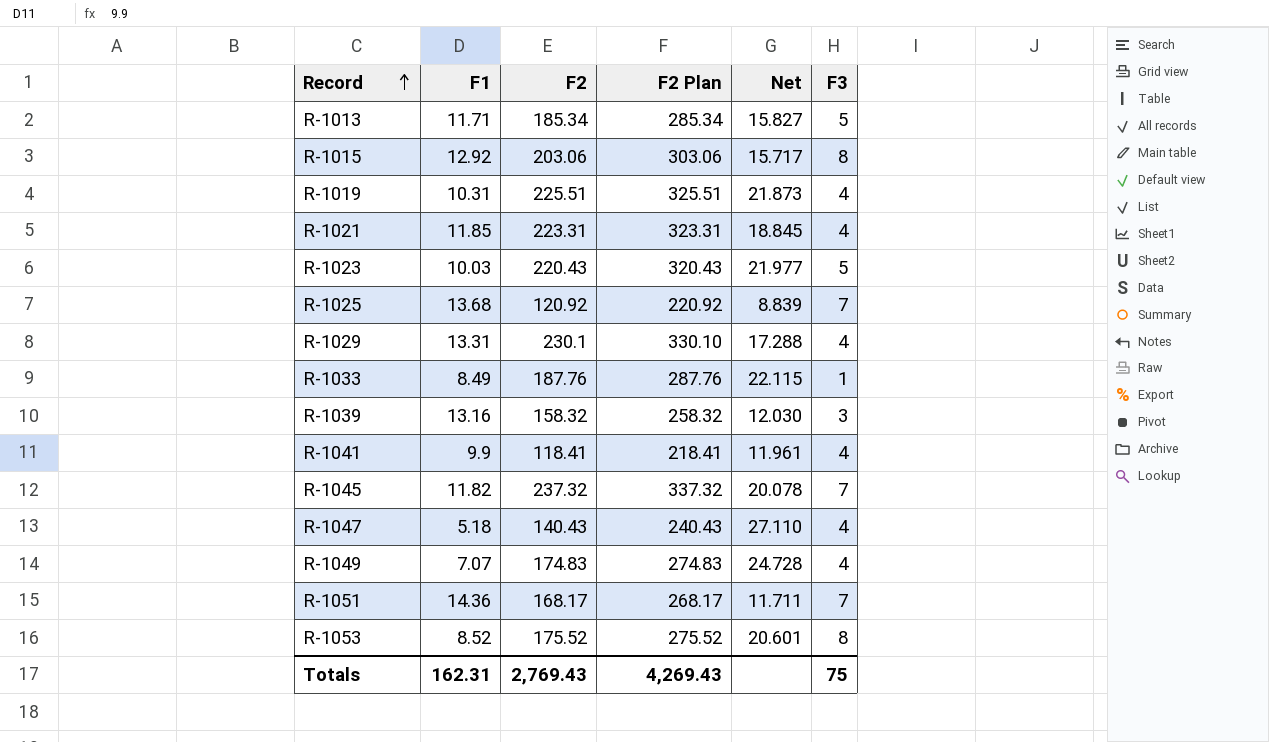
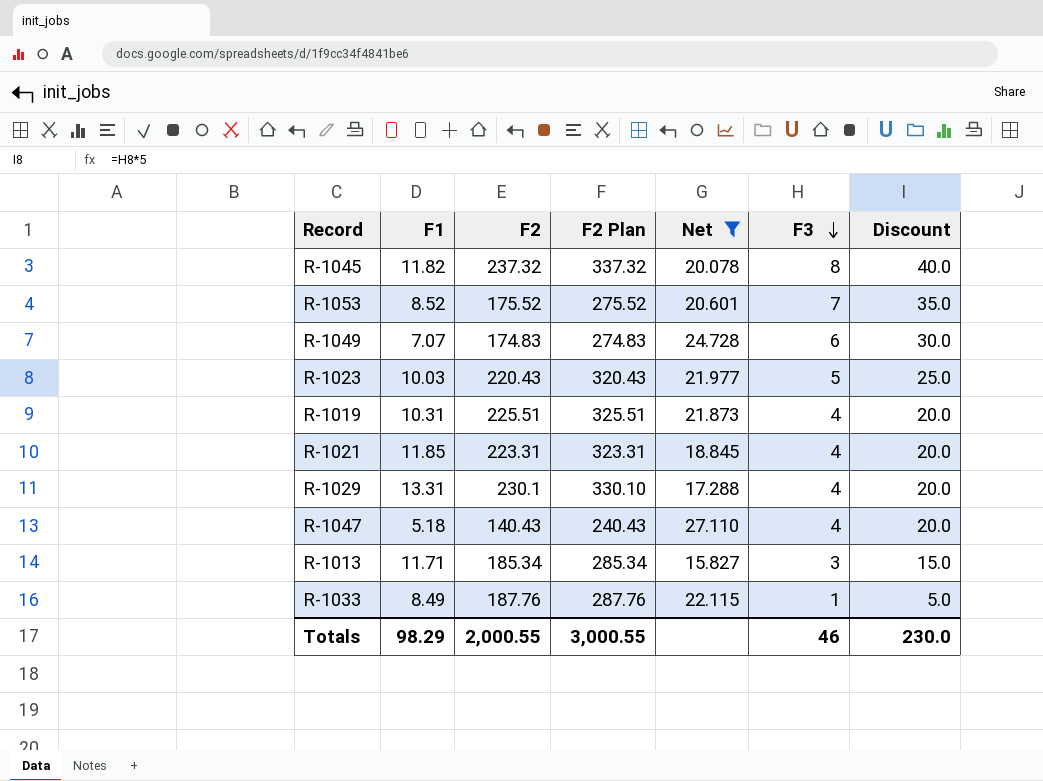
filter: none -> Net >= 15.827
row order: Record ascending -> F3 descending
column Discount | formula: none -> [F3] * 5
R-1045 | F3: 7 -> 8
R-1053 | F3: 8 -> 7
R-1049 | F3: 4 -> 6
R-1013 | F3: 5 -> 3
Totals | F1: 162.31 -> 98.29
Totals | F2: 2,769.43 -> 2,000.55
Totals | F2 Plan: 4,269.43 -> 3,000.55
Totals | F3: 75 -> 46

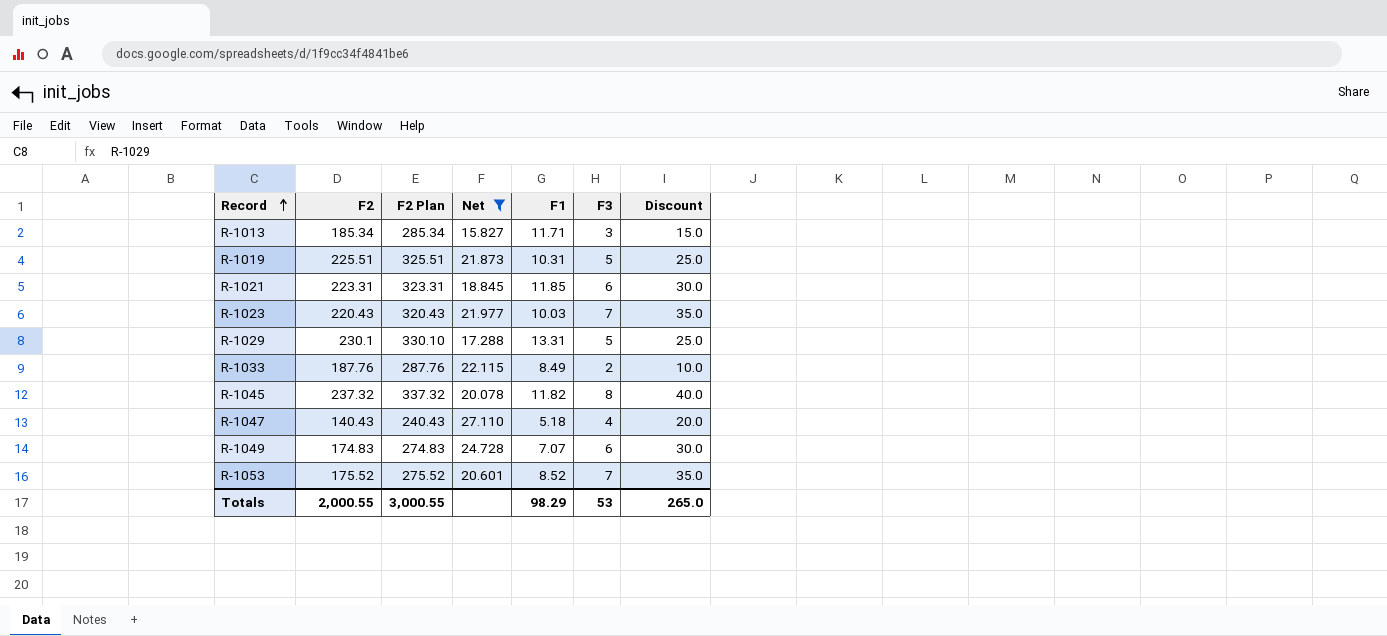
row order: F3 descending -> Record ascending
column F1 | position: 2 -> 5
R-1019 | F3: 4 -> 5
R-1019 | Discount: 20.0 -> 25.0
R-1021 | F3: 4 -> 6
R-1021 | Discount: 20.0 -> 30.0
R-1023 | F3: 5 -> 7
R-1023 | Discount: 25.0 -> 35.0
R-1029 | F3: 4 -> 5
R-1029 | Discount: 20.0 -> 25.0
R-1033 | F3: 1 -> 2
R-1033 | Discount: 5.0 -> 10.0
Totals | F3: 46 -> 53
Totals | Discount: 230.0 -> 265.0

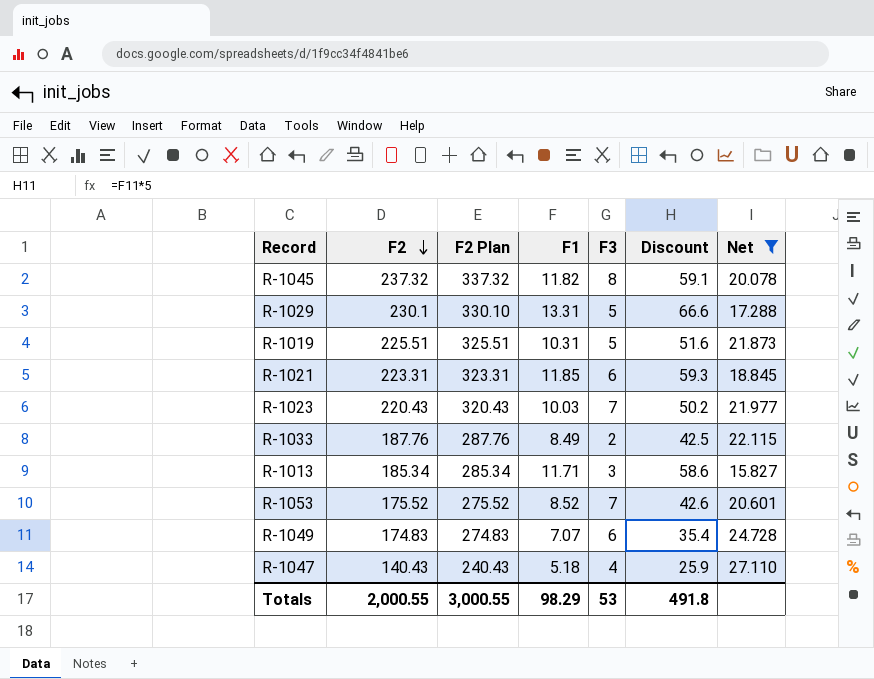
row order: Record ascending -> F2 descending
column Discount | formula: [F3] * 5 -> [F1] * 5
column Net | position: 4 -> 7
Totals | Discount: 265.0 -> 491.8

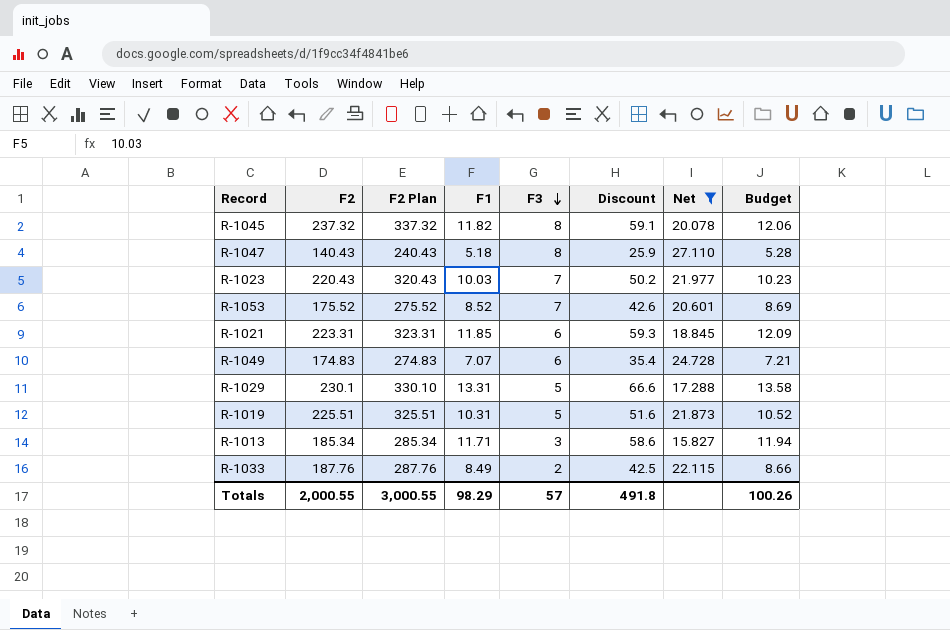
row order: F2 descending -> F3 descending
column Budget | formula: none -> [F1] * 1.02
R-1047 | F3: 4 -> 8
Totals | F3: 53 -> 57

